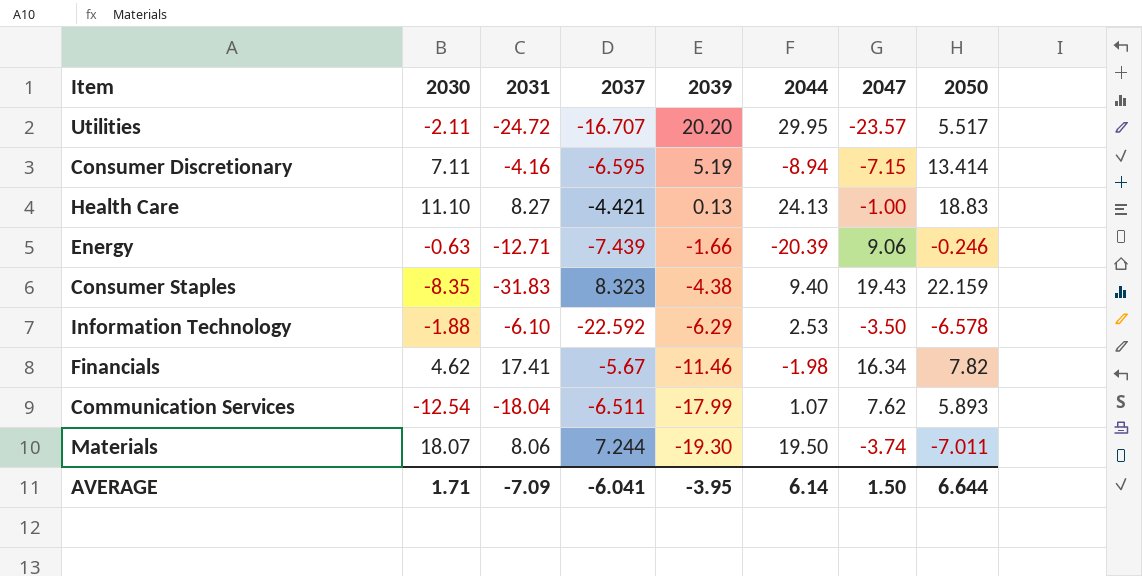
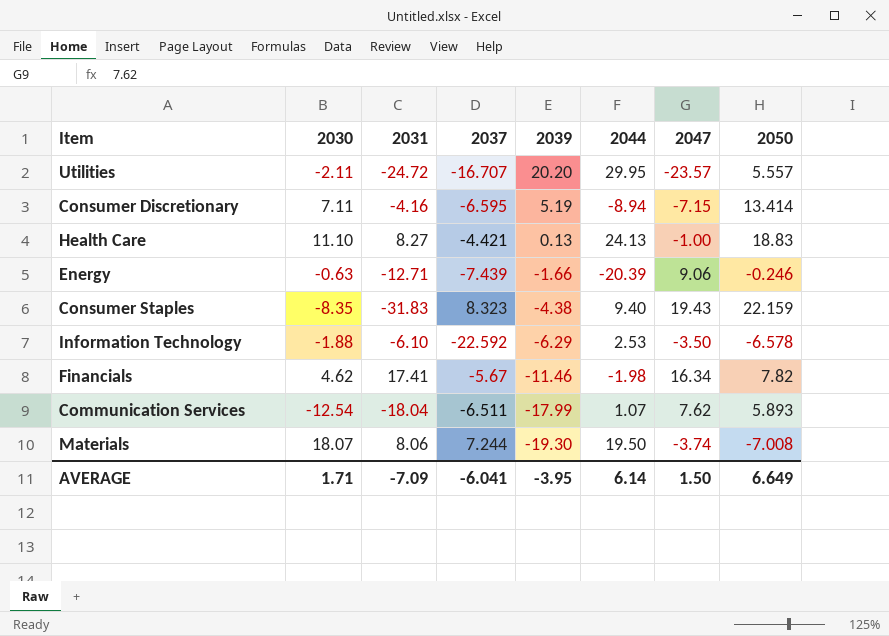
Utilities | 2050: 5.517 -> 5.557
Materials | 2050: -7.011 -> -7.008
AVERAGE | 2050: 6.644 -> 6.649

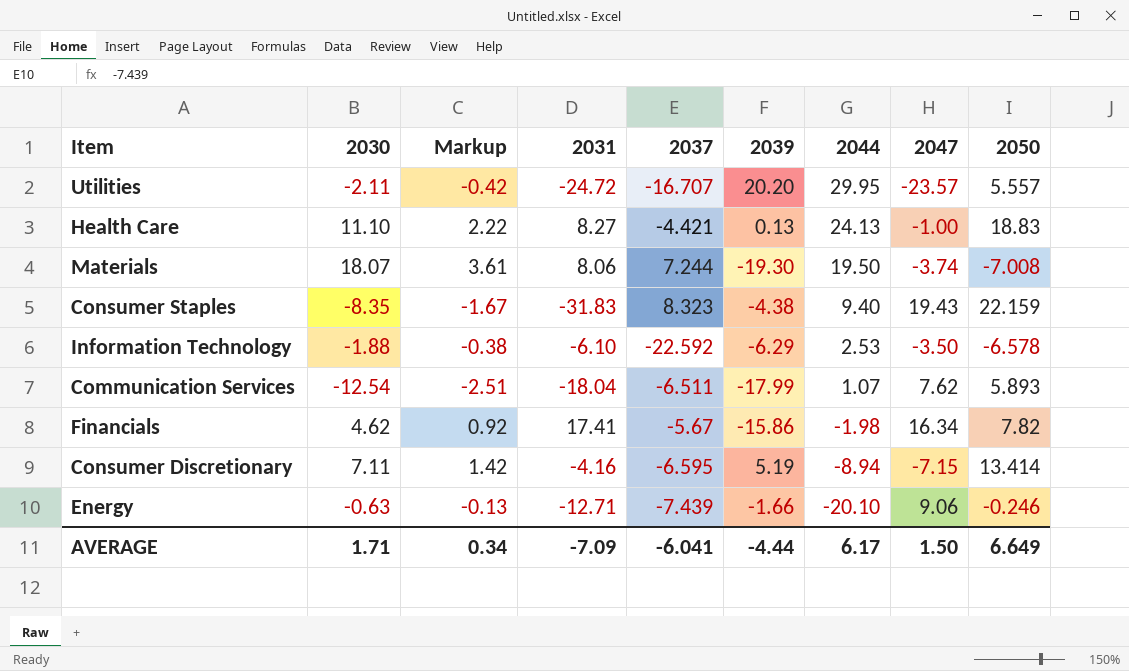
row order: 2039 descending -> 2044 descending
column Markup | formula: none -> [2030] * 0.2
Financials | 2039: -11.46 -> -15.86
Energy | 2044: -20.39 -> -20.10
AVERAGE | 2039: -3.95 -> -4.44
AVERAGE | 2044: 6.14 -> 6.17

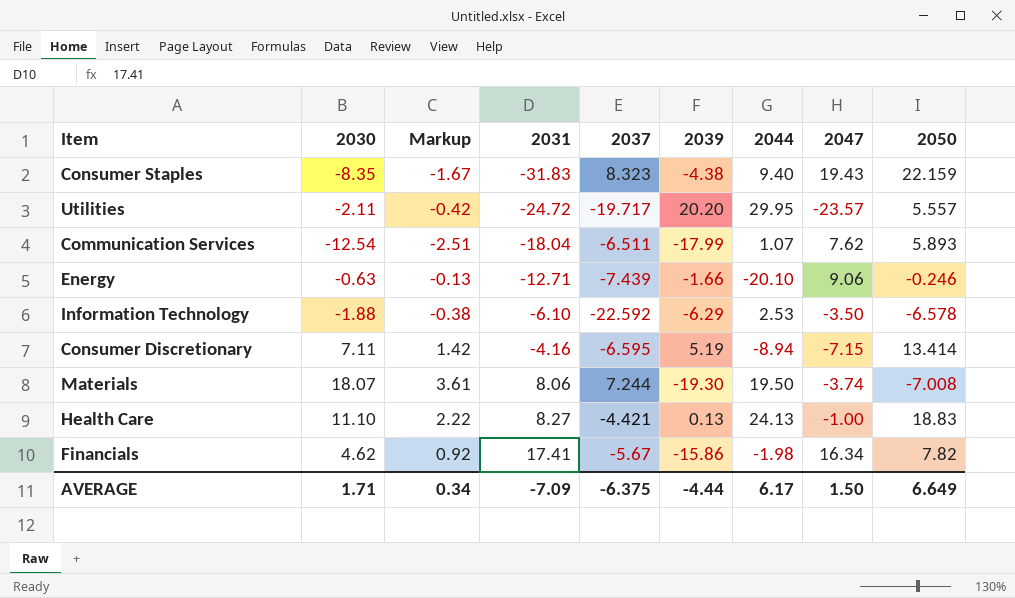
row order: 2044 descending -> 2031 ascending
Utilities | 2037: -16.707 -> -19.717
AVERAGE | 2037: -6.041 -> -6.375

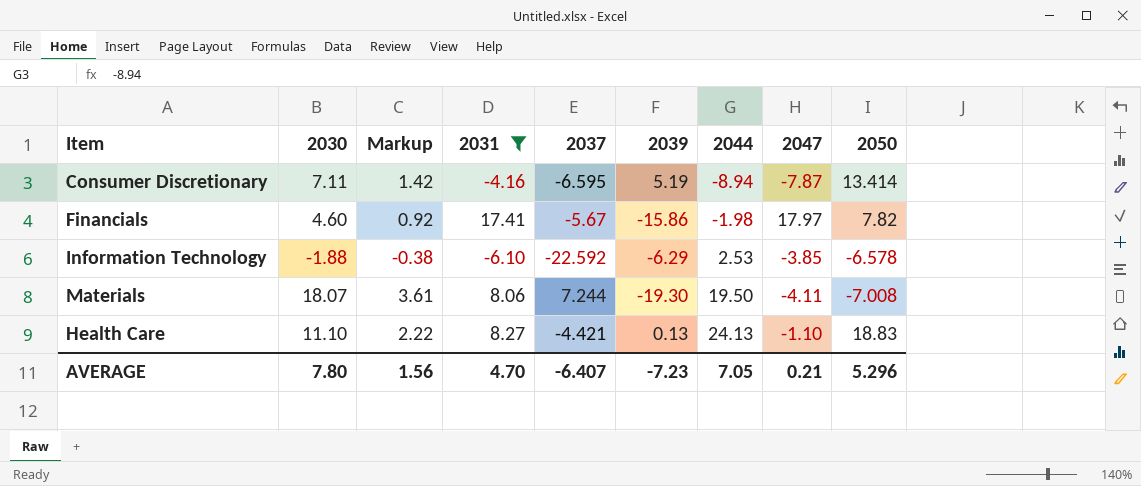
filter: none -> 2031 >= -6.10
row order: 2031 ascending -> 2044 ascending
Consumer Discretionary | 2047: -7.15 -> -7.87
Financials | 2030: 4.62 -> 4.60
Financials | 2047: 16.34 -> 17.97
Information Technology | 2047: -3.50 -> -3.85
Materials | 2047: -3.74 -> -4.11
Health Care | 2047: -1.00 -> -1.10
AVERAGE | 2030: 1.71 -> 7.80
AVERAGE | Markup: 0.34 -> 1.56
AVERAGE | 2031: -7.09 -> 4.70
AVERAGE | 2037: -6.375 -> -6.407
AVERAGE | 2039: -4.44 -> -7.23
AVERAGE | 2044: 6.17 -> 7.05
AVERAGE | 2047: 1.50 -> 0.21
AVERAGE | 2050: 6.649 -> 5.296

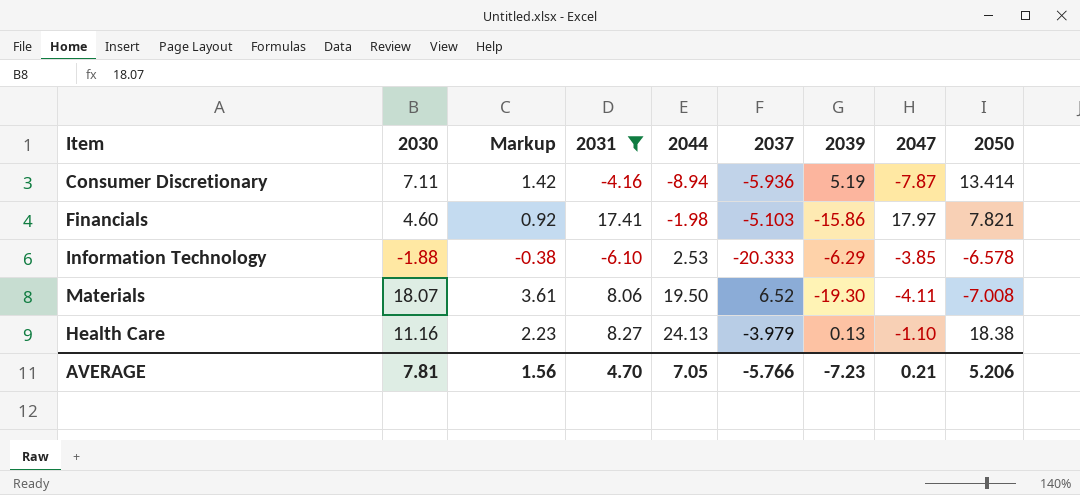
column 2044 | position: 7 -> 5
Consumer Discretionary | 2037: -6.595 -> -5.936
Financials | 2037: -5.67 -> -5.103
Financials | 2050: 7.82 -> 7.821
Information Technology | 2037: -22.592 -> -20.333
Materials | 2037: 7.244 -> 6.52
Health Care | 2030: 11.10 -> 11.16
Health Care | Markup: 2.22 -> 2.23
Health Care | 2037: -4.421 -> -3.979
Health Care | 2050: 18.83 -> 18.38
AVERAGE | 2030: 7.80 -> 7.81
AVERAGE | 2037: -6.407 -> -5.766
AVERAGE | 2050: 5.296 -> 5.206

